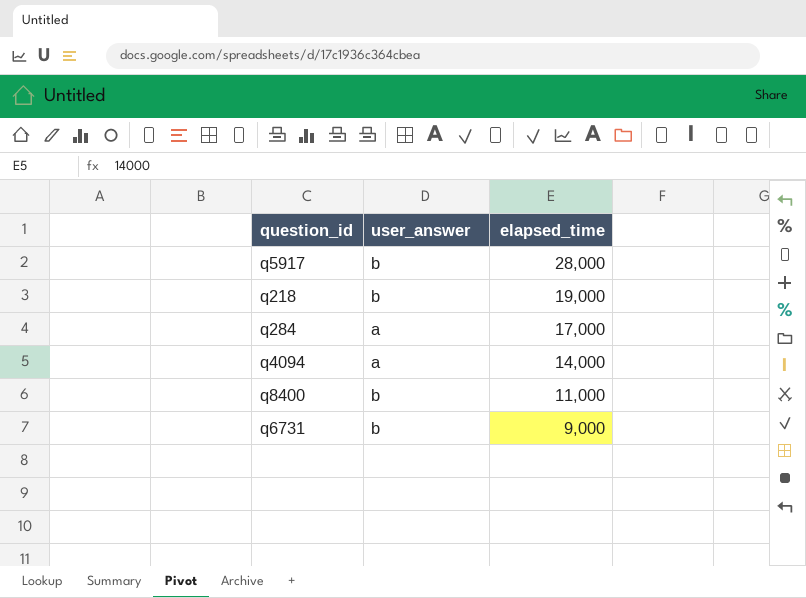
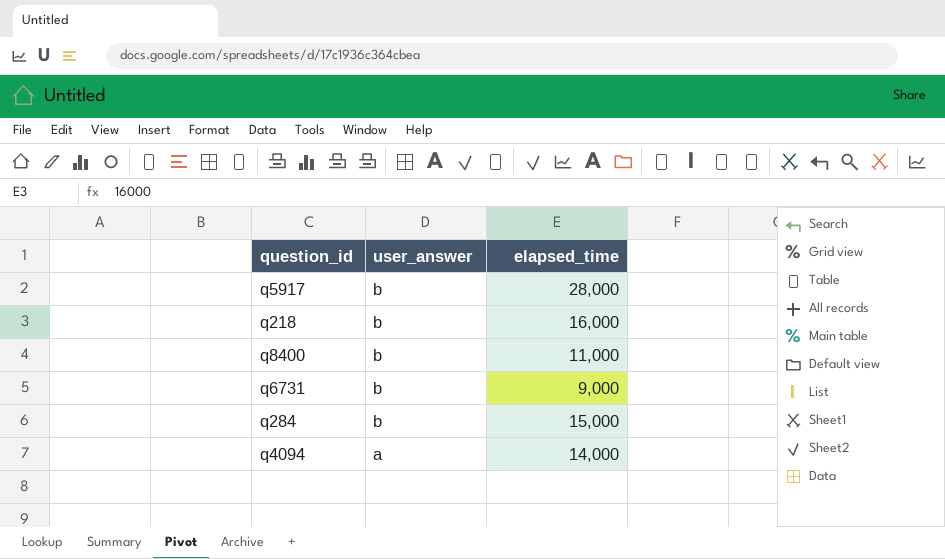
row order: elapsed_time descending -> user_answer descending
q218 | elapsed_time: 19,000 -> 16,000
q284 | user_answer: a -> b
q284 | elapsed_time: 17,000 -> 15,000

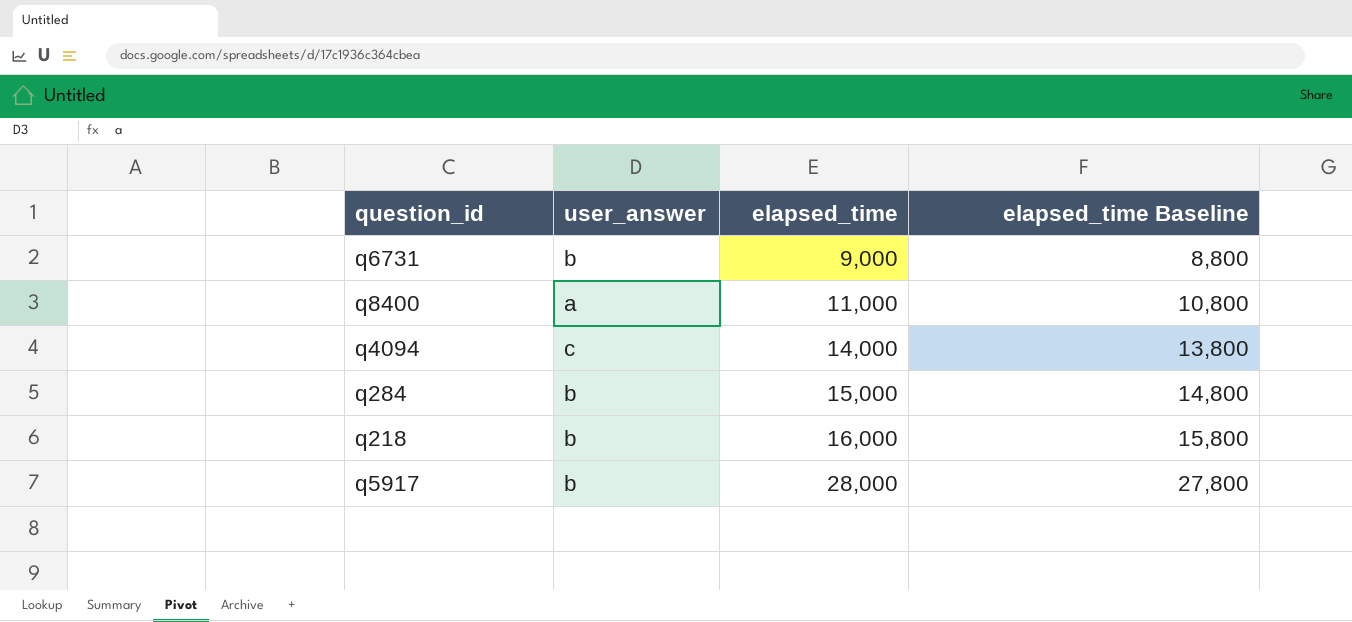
row order: user_answer descending -> elapsed_time ascending
column elapsed_time Baseline | formula: none -> [elapsed_time] - 200
q8400 | user_answer: b -> a
q4094 | user_answer: a -> c

